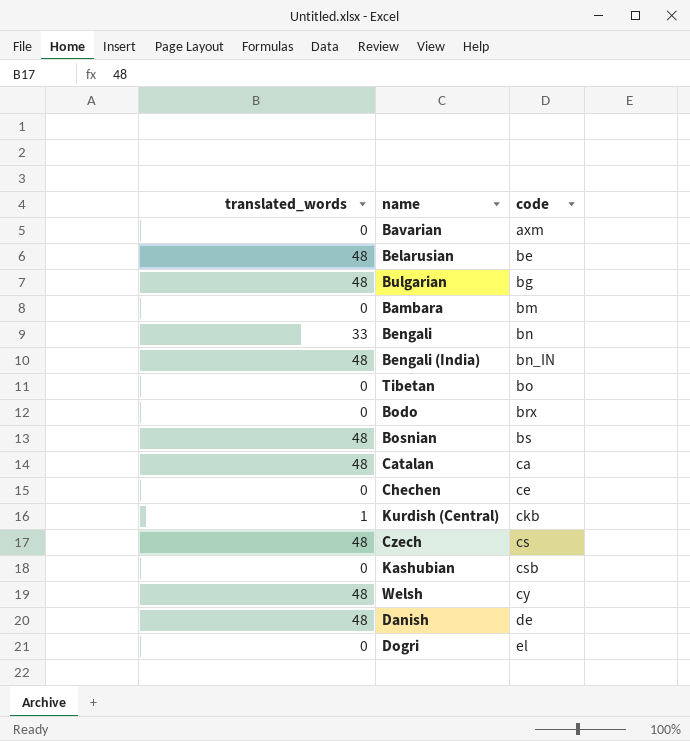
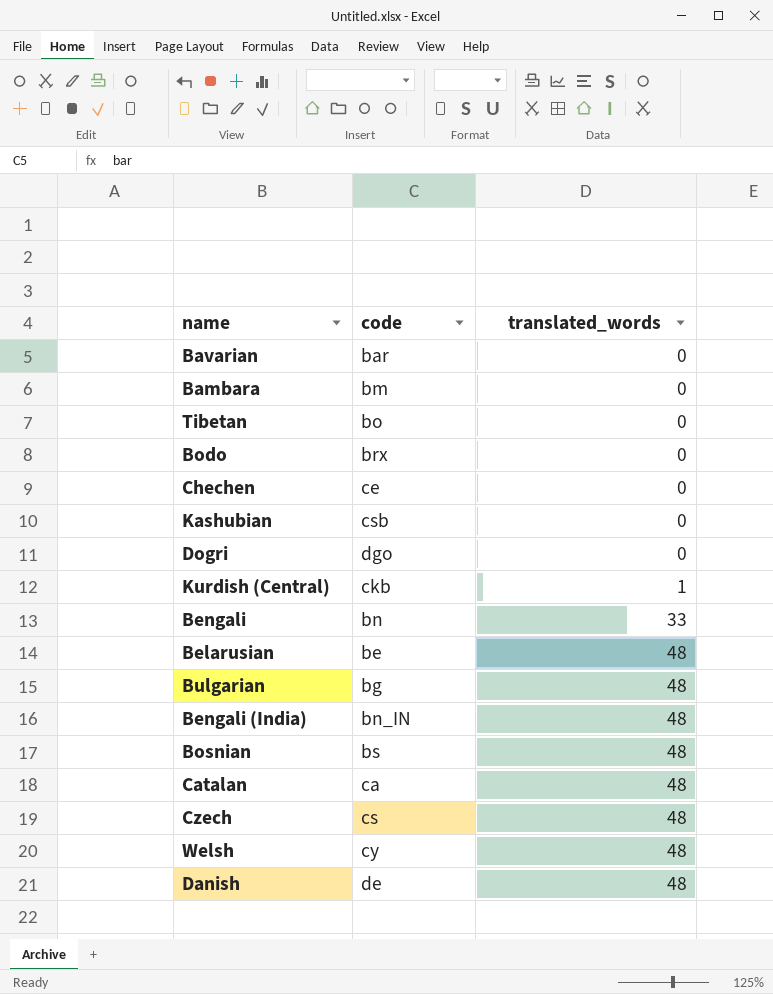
row order: code ascending -> translated_words ascending
column translated_words | position: 1 -> 3
Bavarian | code: axm -> bar
Dogri | code: el -> dgo

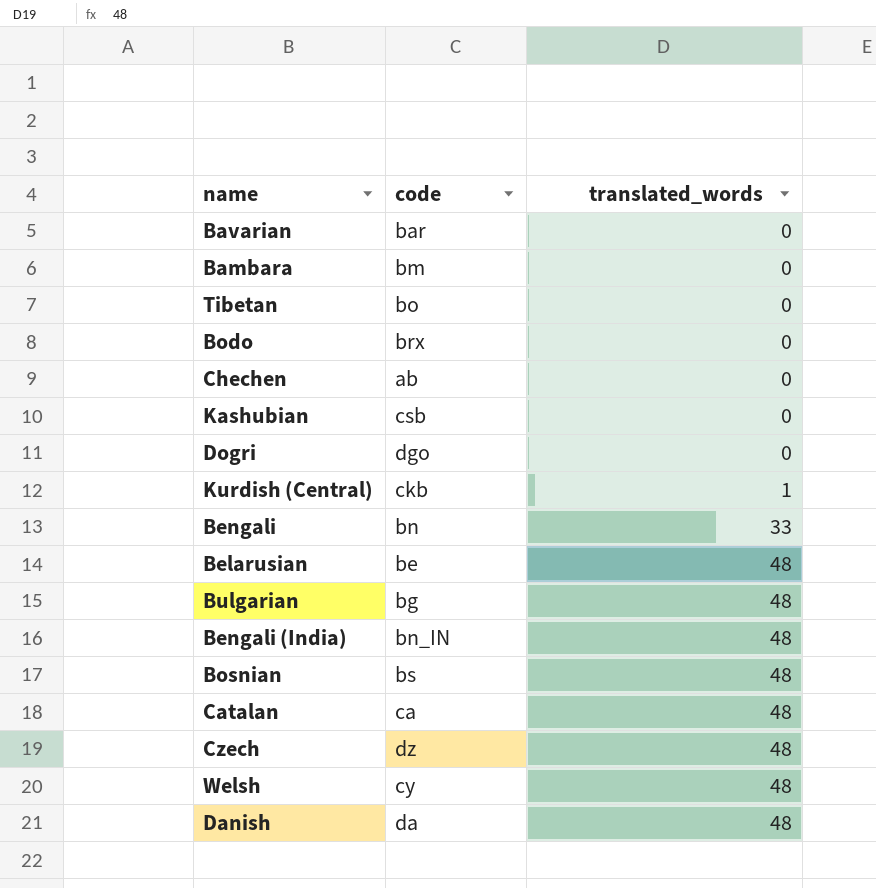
Chechen | code: ce -> ab
Czech | code: cs -> dz
Danish | code: de -> da

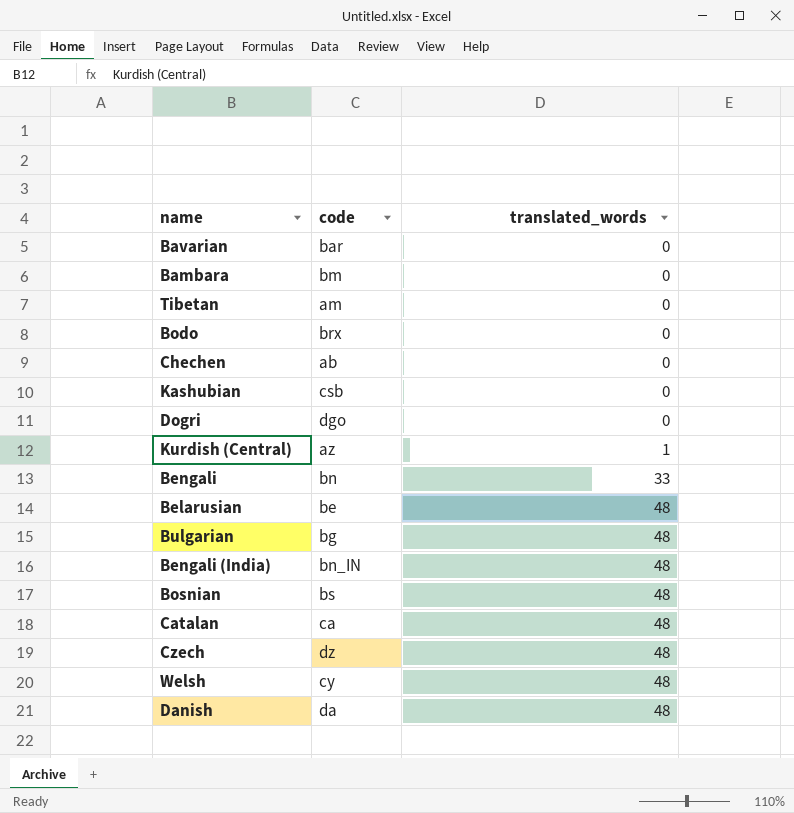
Tibetan | code: bo -> am
Kurdish (Central) | code: ckb -> az

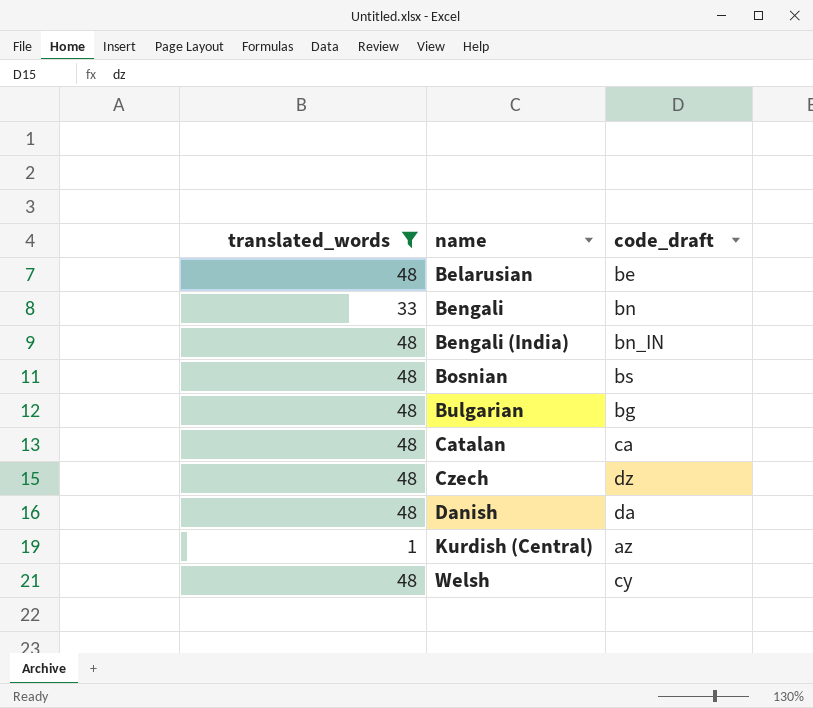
filter: none -> translated_words != 0
row order: translated_words ascending -> name ascending
column translated_words | position: 3 -> 1
column name: code -> code_draft

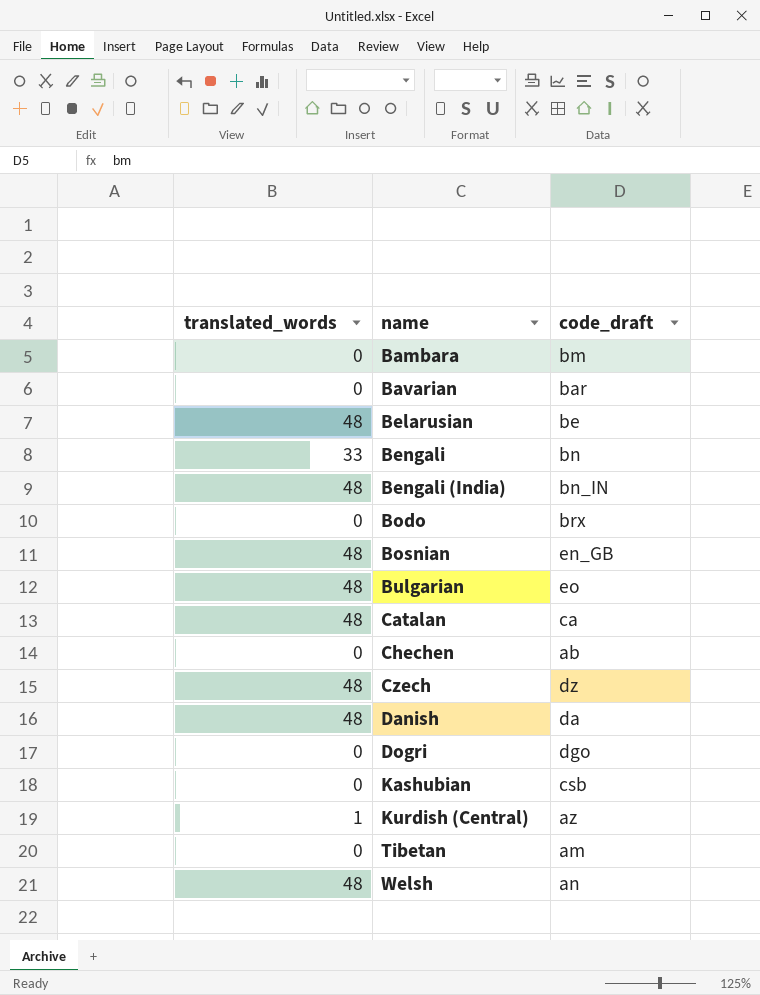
filter: translated_words != 0 -> none
Bosnian | code_draft: bs -> en_GB
Bulgarian | code_draft: bg -> eo
Welsh | code_draft: cy -> an

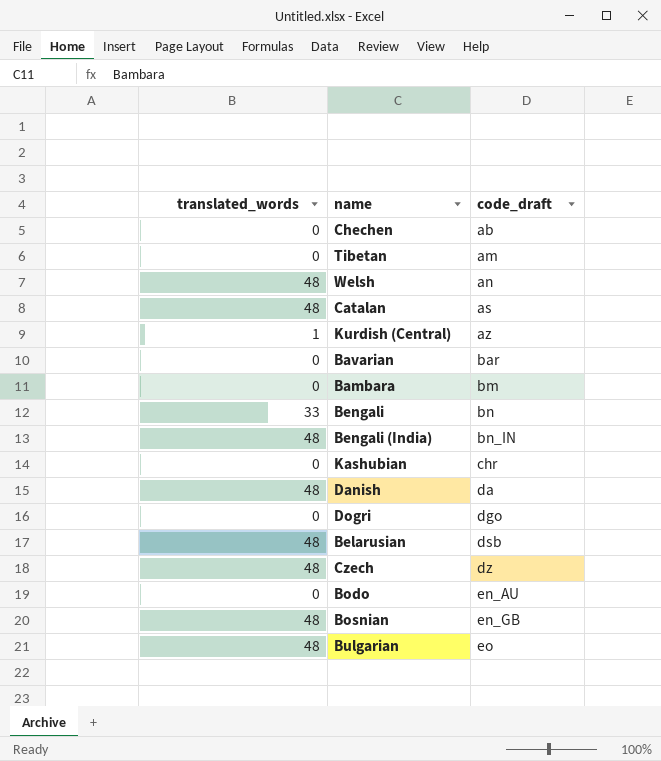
row order: name ascending -> code_draft ascending
Catalan | code_draft: ca -> as
Kashubian | code_draft: csb -> chr
Belarusian | code_draft: be -> dsb
Bodo | code_draft: brx -> en_AU

